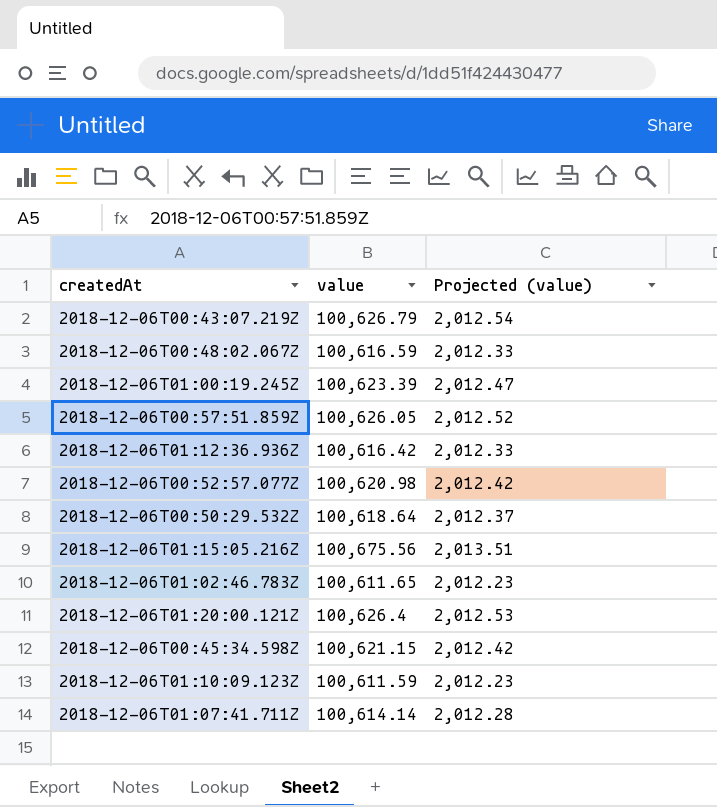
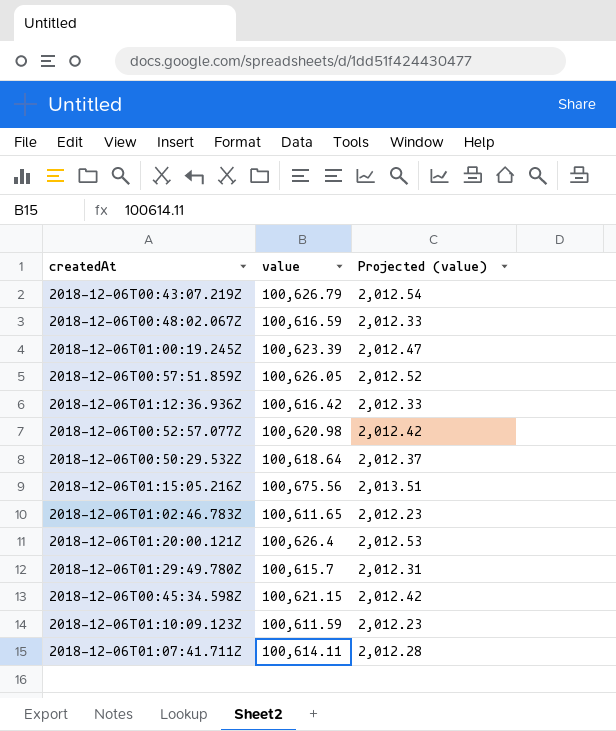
row 2018-12-06T01:29:49.780Z: none -> 100,615.7 | 2,012.31
2018-12-06T01:07:41.711Z | value: 100,614.14 -> 100,614.11

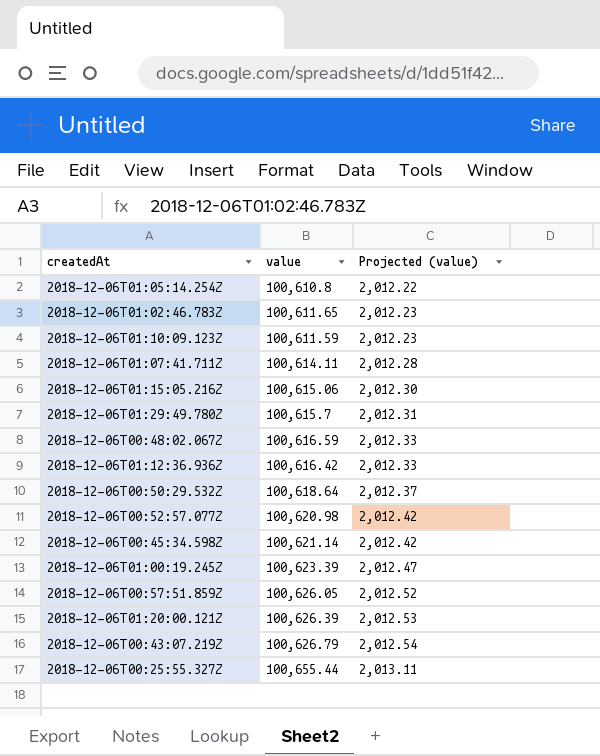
row order: none -> Projected (value) ascending
row 2018-12-06T01:05:14.254Z: none -> 100,610.8 | 2,012.22
2018-12-06T01:15:05.216Z | value: 100,675.56 -> 100,615.06
2018-12-06T01:15:05.216Z | Projected (value): 2,013.51 -> 2,012.30
2018-12-06T00:45:34.598Z | value: 100,621.15 -> 100,621.14
2018-12-06T01:20:00.121Z | value: 100,626.4 -> 100,626.39
row 2018-12-06T00:25:55.327Z: none -> 100,655.44 | 2,013.11

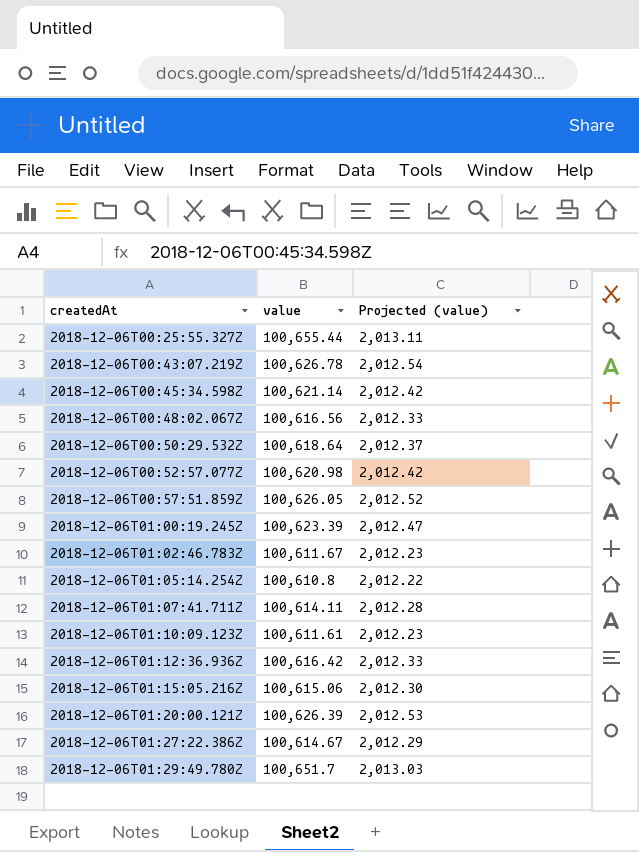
row order: Projected (value) ascending -> createdAt ascending
2018-12-06T00:43:07.219Z | value: 100,626.79 -> 100,626.78
2018-12-06T00:48:02.067Z | value: 100,616.59 -> 100,616.56
2018-12-06T01:02:46.783Z | value: 100,611.65 -> 100,611.67
2018-12-06T01:10:09.123Z | value: 100,611.59 -> 100,611.61
row 2018-12-06T01:27:22.386Z: none -> 100,614.67 | 2,012.29
2018-12-06T01:29:49.780Z | value: 100,615.7 -> 100,651.7
2018-12-06T01:29:49.780Z | Projected (value): 2,012.31 -> 2,013.03

